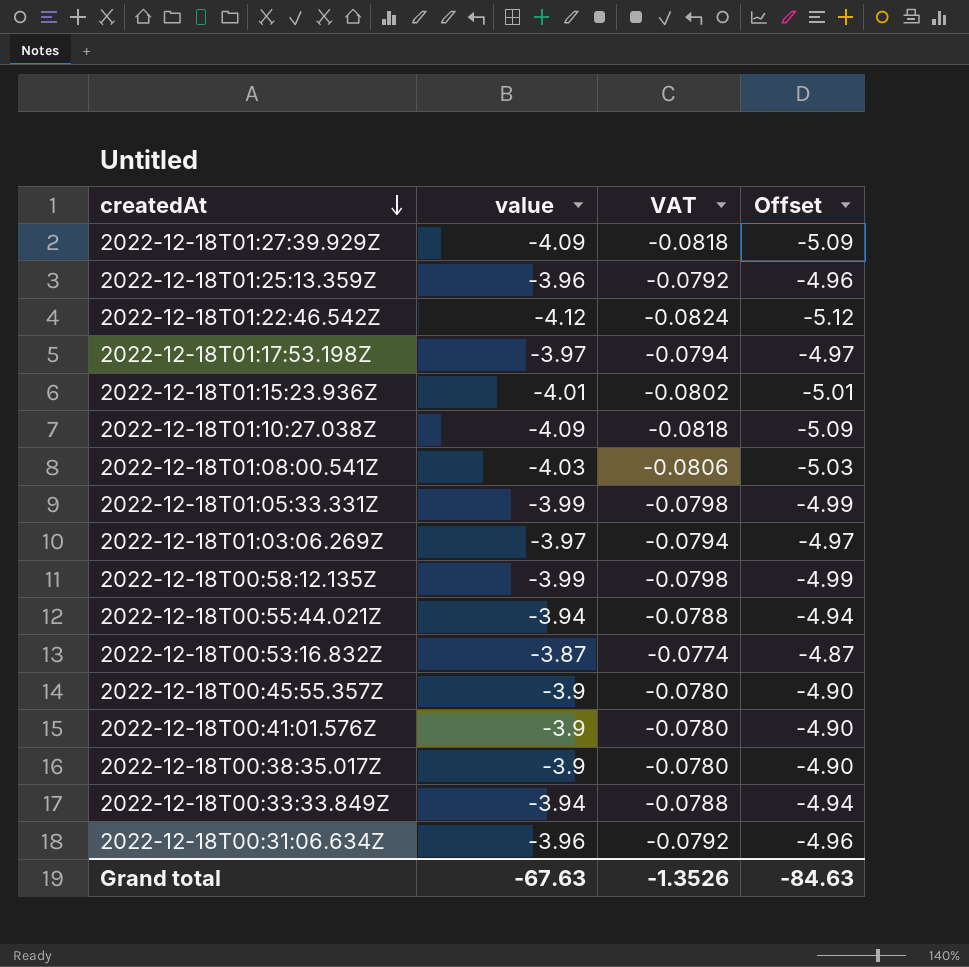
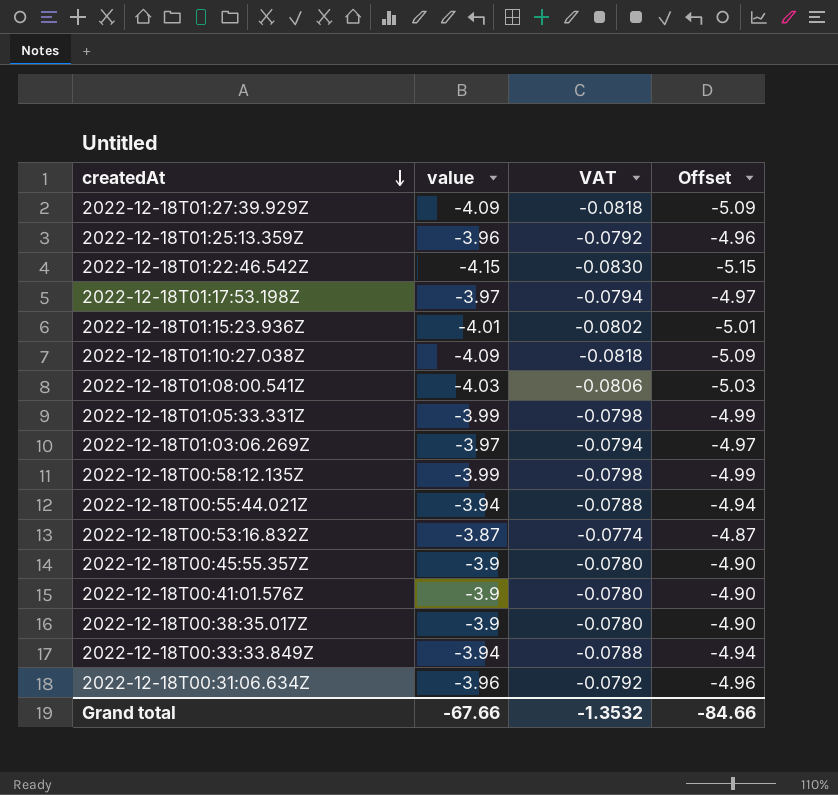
2022-12-18T01:22:46.542Z | value: -4.12 -> -4.15
2022-12-18T01:22:46.542Z | VAT: -0.0824 -> -0.0830
2022-12-18T01:22:46.542Z | Offset: -5.12 -> -5.15
Grand total | value: -67.63 -> -67.66
Grand total | VAT: -1.3526 -> -1.3532
Grand total | Offset: -84.63 -> -84.66

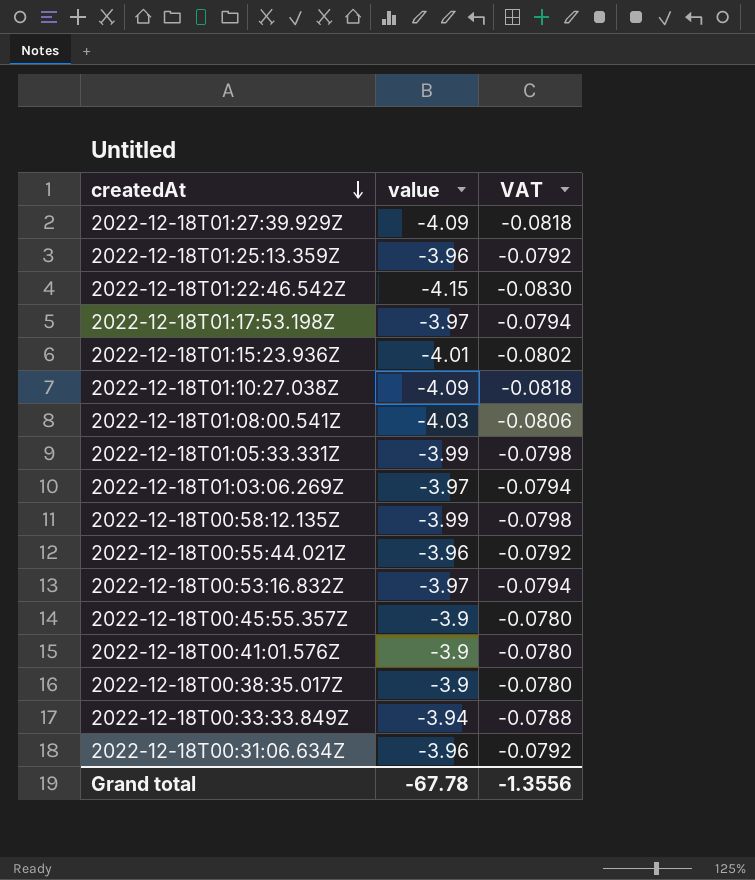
column Offset | formula: [value] - 1 -> none
2022-12-18T00:55:44.021Z | value: -3.94 -> -3.96
2022-12-18T00:55:44.021Z | VAT: -0.0788 -> -0.0792
2022-12-18T00:53:16.832Z | value: -3.87 -> -3.97
2022-12-18T00:53:16.832Z | VAT: -0.0774 -> -0.0794
Grand total | value: -67.66 -> -67.78
Grand total | VAT: -1.3532 -> -1.3556

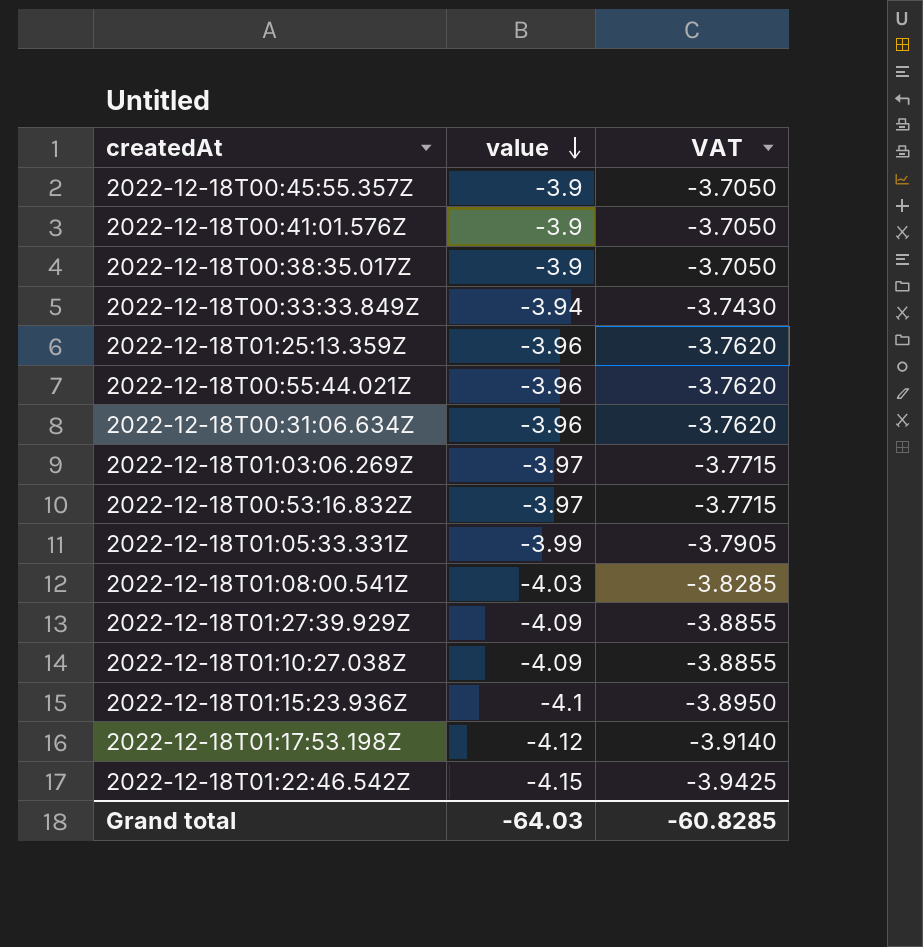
row order: createdAt descending -> value descending
column VAT | formula: [value] * 0.02 -> [value] * 0.95
row 2022-12-18T00:58:12.135Z: -3.99 | -0.0798 -> none
2022-12-18T01:15:23.936Z | value: -4.01 -> -4.1
2022-12-18T01:17:53.198Z | value: -3.97 -> -4.12
Grand total | value: -67.78 -> -64.03
Grand total | VAT: -1.3556 -> -60.8285

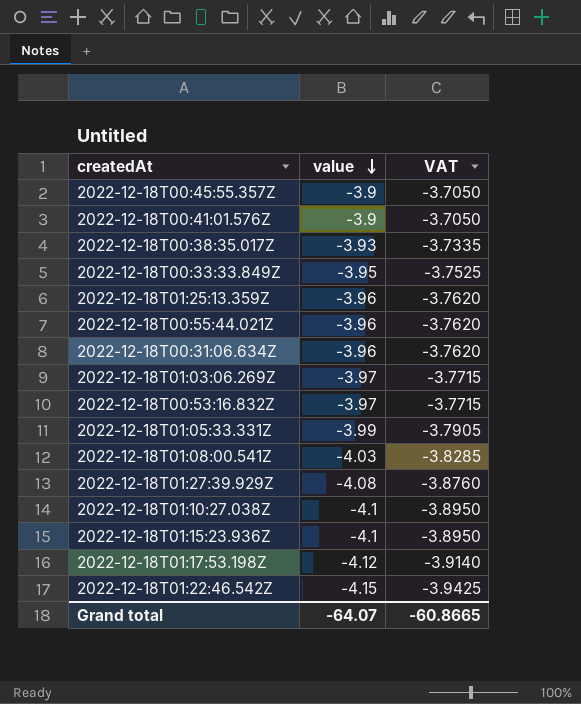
2022-12-18T00:38:35.017Z | value: -3.9 -> -3.93
2022-12-18T00:38:35.017Z | VAT: -3.7050 -> -3.7335
2022-12-18T00:33:33.849Z | value: -3.94 -> -3.95
2022-12-18T00:33:33.849Z | VAT: -3.7430 -> -3.7525
2022-12-18T01:27:39.929Z | value: -4.09 -> -4.08
2022-12-18T01:27:39.929Z | VAT: -3.8855 -> -3.8760
2022-12-18T01:10:27.038Z | value: -4.09 -> -4.1
2022-12-18T01:10:27.038Z | VAT: -3.8855 -> -3.8950
Grand total | value: -64.03 -> -64.07
Grand total | VAT: -60.8285 -> -60.8665

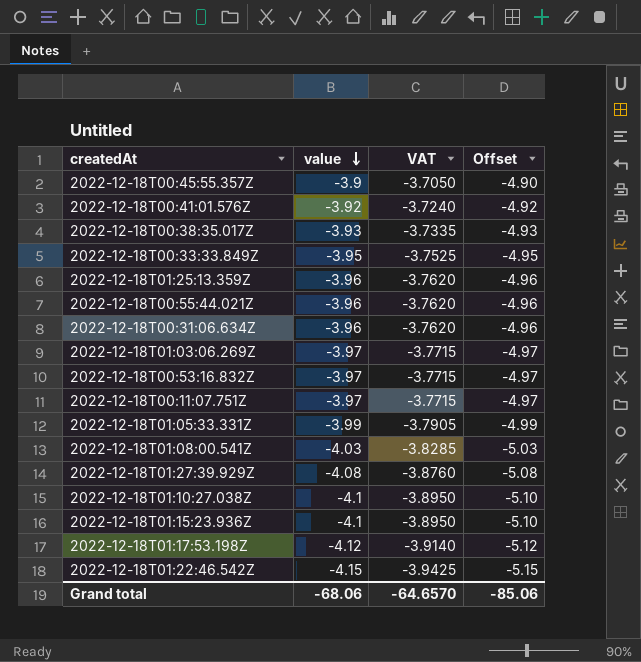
column Offset | formula: none -> [value] - 1
2022-12-18T00:41:01.576Z | value: -3.9 -> -3.92
2022-12-18T00:41:01.576Z | VAT: -3.7050 -> -3.7240
row 2022-12-18T00:11:07.751Z: none -> -3.97 | -3.7715 | -4.97
Grand total | value: -64.07 -> -68.06
Grand total | VAT: -60.8665 -> -64.6570

